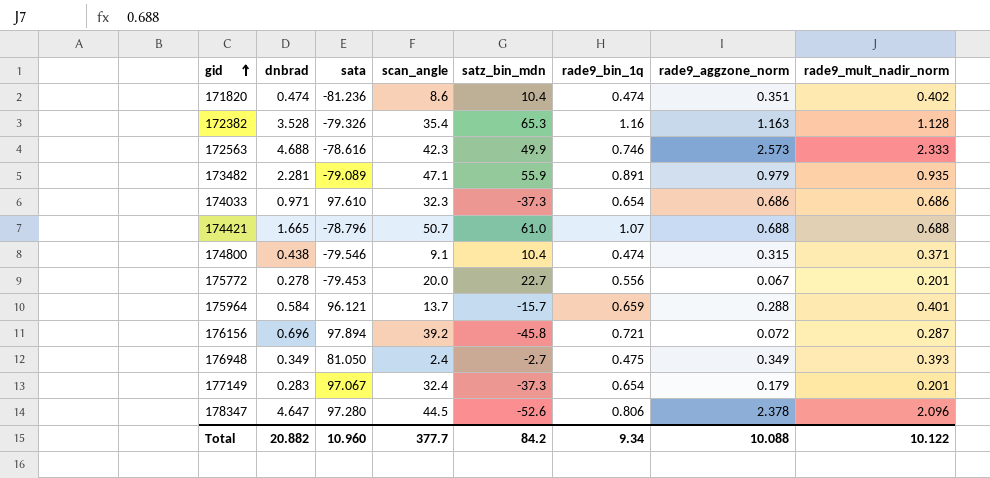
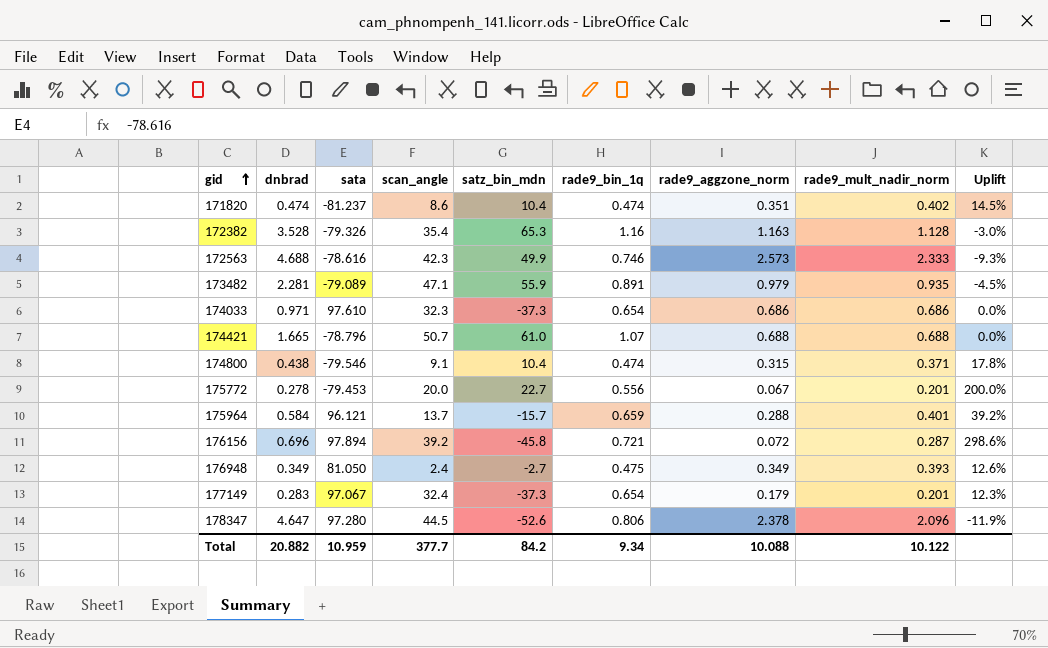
column Uplift | formula: none -> ([rade9_mult_nadir_norm] - [rade9_aggzone_norm]) / [rade9_aggzone_norm]
171820 | sata: -81.236 -> -81.237
Total | sata: 10.960 -> 10.959

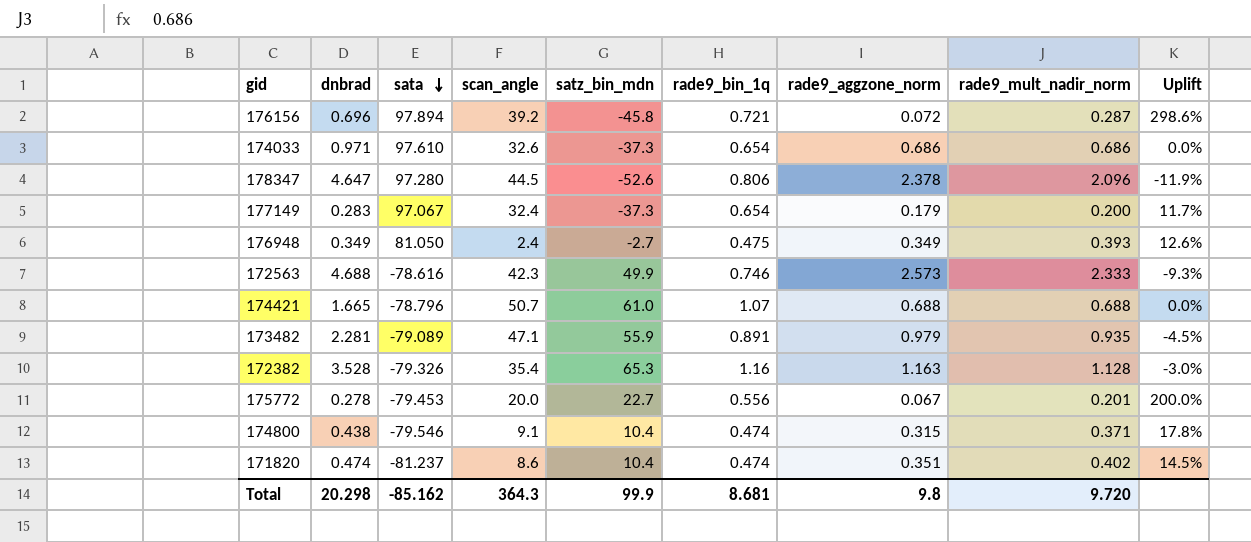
row order: gid ascending -> sata descending
row 175964: 0.584 | 96.121 | 13.7 | -15.7 | 0.659 | 0.288 | 0.401 | 39.2% -> none
174033 | scan_angle: 32.3 -> 32.6
177149 | rade9_mult_nadir_norm: 0.201 -> 0.200
177149 | Uplift: 12.3% -> 11.7%
Total | dnbrad: 20.882 -> 20.298
Total | sata: 10.959 -> -85.162
Total | scan_angle: 377.7 -> 364.3
Total | satz_bin_mdn: 84.2 -> 99.9
Total | rade9_bin_1q: 9.34 -> 8.681
Total | rade9_aggzone_norm: 10.088 -> 9.8
Total | rade9_mult_nadir_norm: 10.122 -> 9.720

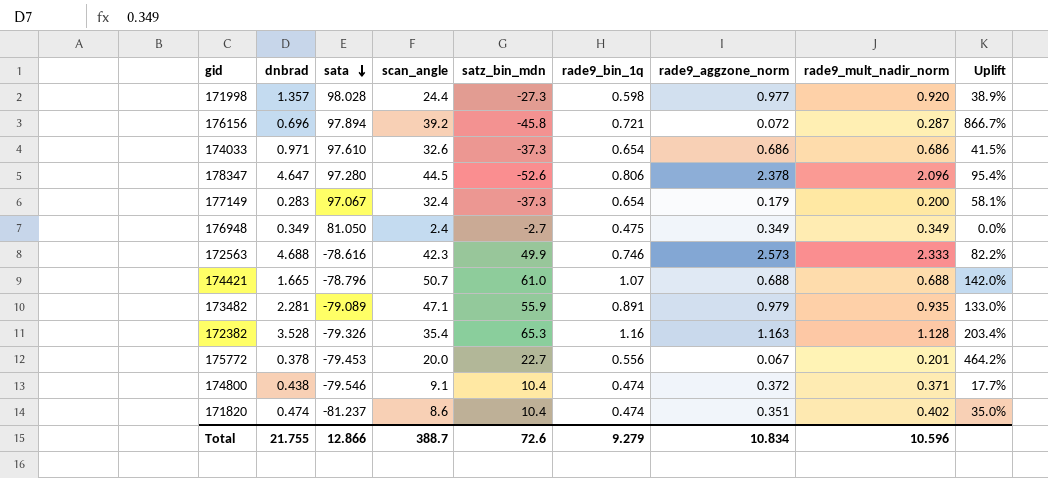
column Uplift | formula: ([rade9_mult_nadir_norm] - [rade9_aggzone_norm]) / [rade9_aggzone_norm] -> ([dnbrad] - [rade9_aggzone_norm]) / [rade9_aggzone_norm]
row 171998: none -> 1.357 | 98.028 | 24.4 | -27.3 | 0.598 | 0.977 | 0.920 | 38.9%
176948 | rade9_mult_nadir_norm: 0.393 -> 0.349
175772 | dnbrad: 0.278 -> 0.378
174800 | rade9_aggzone_norm: 0.315 -> 0.372
Total | dnbrad: 20.298 -> 21.755
Total | sata: -85.162 -> 12.866
Total | scan_angle: 364.3 -> 388.7
Total | satz_bin_mdn: 99.9 -> 72.6
Total | rade9_bin_1q: 8.681 -> 9.279
Total | rade9_aggzone_norm: 9.8 -> 10.834
Total | rade9_mult_nadir_norm: 9.720 -> 10.596

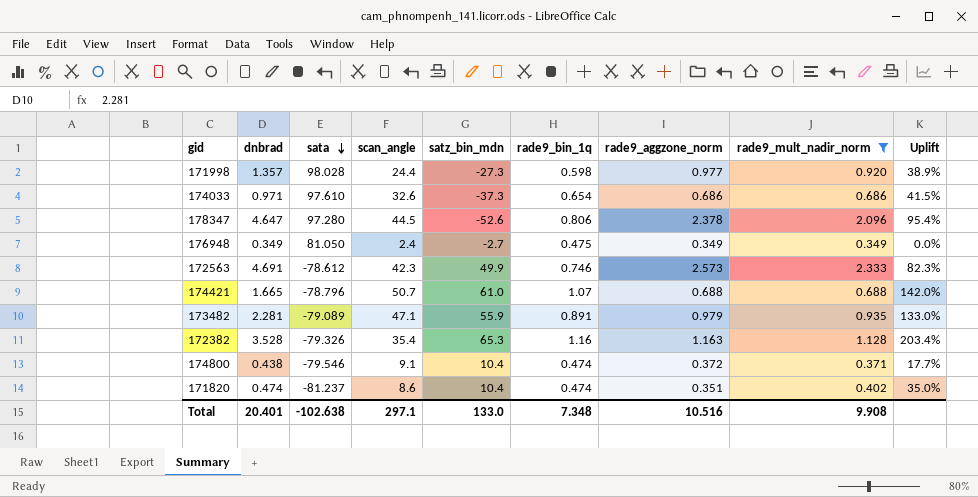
filter: none -> rade9_mult_nadir_norm >= 0.349
172563 | dnbrad: 4.688 -> 4.691
172563 | sata: -78.616 -> -78.612
172563 | Uplift: 82.2% -> 82.3%
Total | dnbrad: 21.755 -> 20.401
Total | sata: 12.866 -> -102.638
Total | scan_angle: 388.7 -> 297.1
Total | satz_bin_mdn: 72.6 -> 133.0
Total | rade9_bin_1q: 9.279 -> 7.348
Total | rade9_aggzone_norm: 10.834 -> 10.516
Total | rade9_mult_nadir_norm: 10.596 -> 9.908

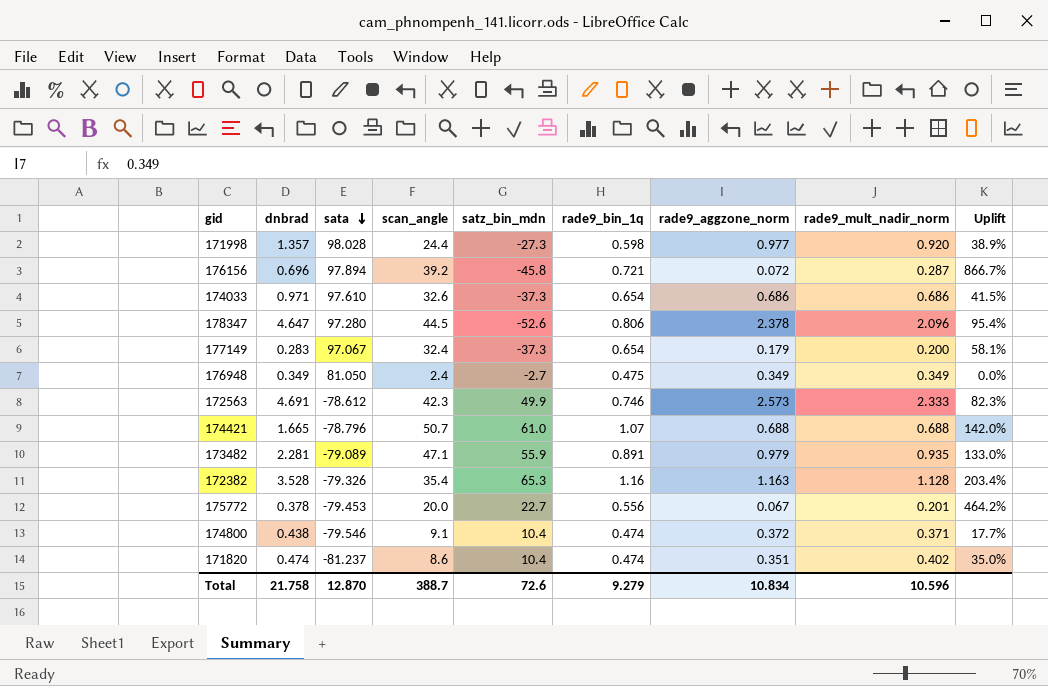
filter: rade9_mult_nadir_norm >= 0.349 -> none
Total | dnbrad: 20.401 -> 21.758
Total | sata: -102.638 -> 12.870
Total | scan_angle: 297.1 -> 388.7
Total | satz_bin_mdn: 133.0 -> 72.6
Total | rade9_bin_1q: 7.348 -> 9.279
Total | rade9_aggzone_norm: 10.516 -> 10.834
Total | rade9_mult_nadir_norm: 9.908 -> 10.596

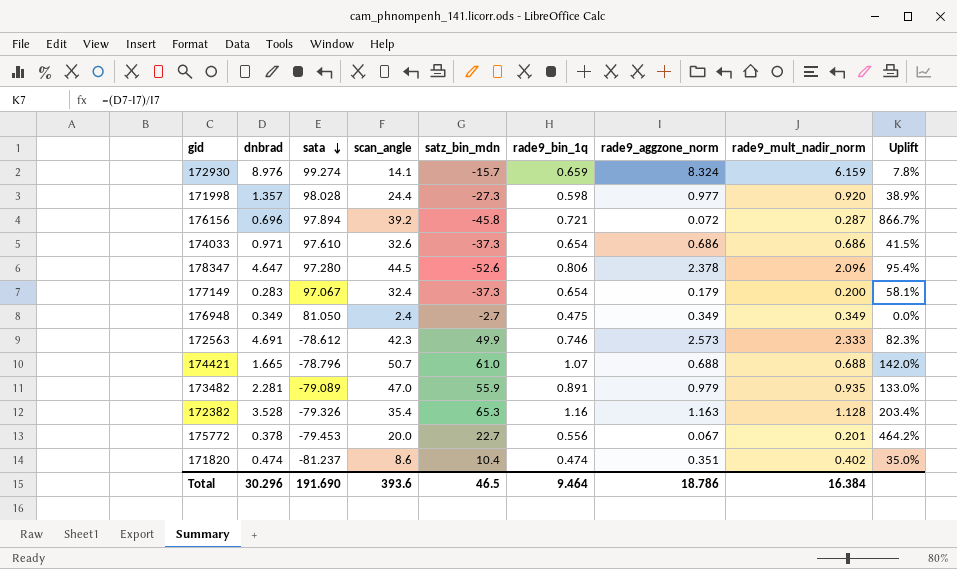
row 174800: 0.438 | -79.546 | 9.1 | 10.4 | 0.474 | 0.372 | 0.371 | 17.7% -> none
row 172930: none -> 8.976 | 99.274 | 14.1 | -15.7 | 0.659 | 8.324 | 6.159 | 7.8%
173482 | scan_angle: 47.1 -> 47.0
Total | dnbrad: 21.758 -> 30.296
Total | sata: 12.870 -> 191.690
Total | scan_angle: 388.7 -> 393.6
Total | satz_bin_mdn: 72.6 -> 46.5
Total | rade9_bin_1q: 9.279 -> 9.464
Total | rade9_aggzone_norm: 10.834 -> 18.786
Total | rade9_mult_nadir_norm: 10.596 -> 16.384

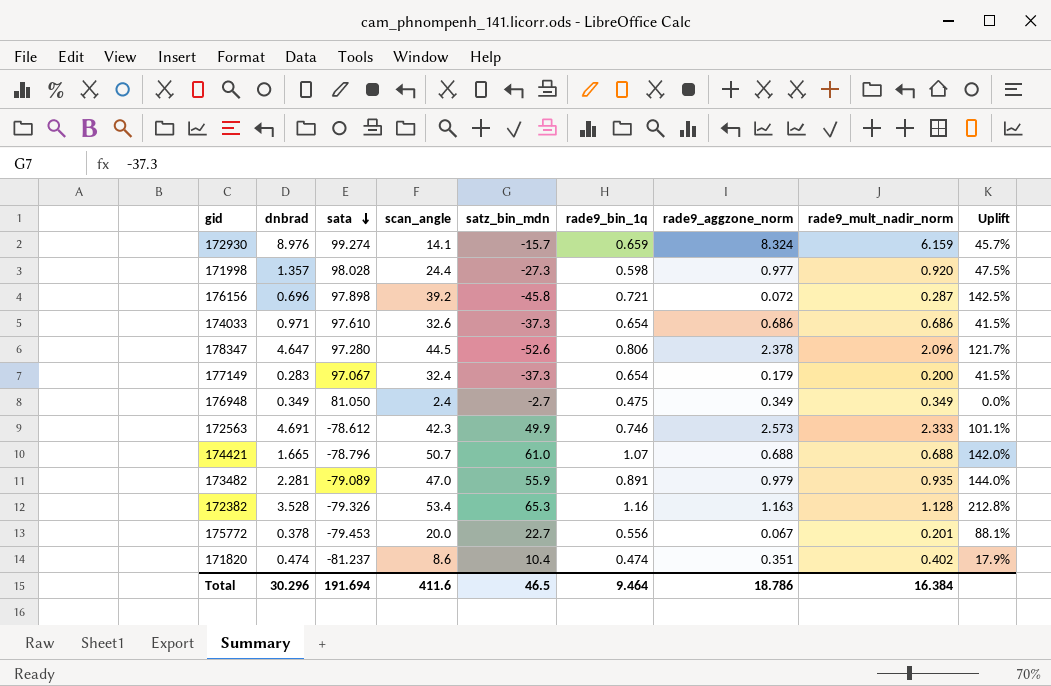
column Uplift | formula: ([dnbrad] - [rade9_aggzone_norm]) / [rade9_aggzone_norm] -> ([dnbrad] - [rade9_mult_nadir_norm]) / [rade9_mult_nadir_norm]
176156 | sata: 97.894 -> 97.898
172382 | scan_angle: 35.4 -> 53.4
Total | sata: 191.690 -> 191.694
Total | scan_angle: 393.6 -> 411.6

